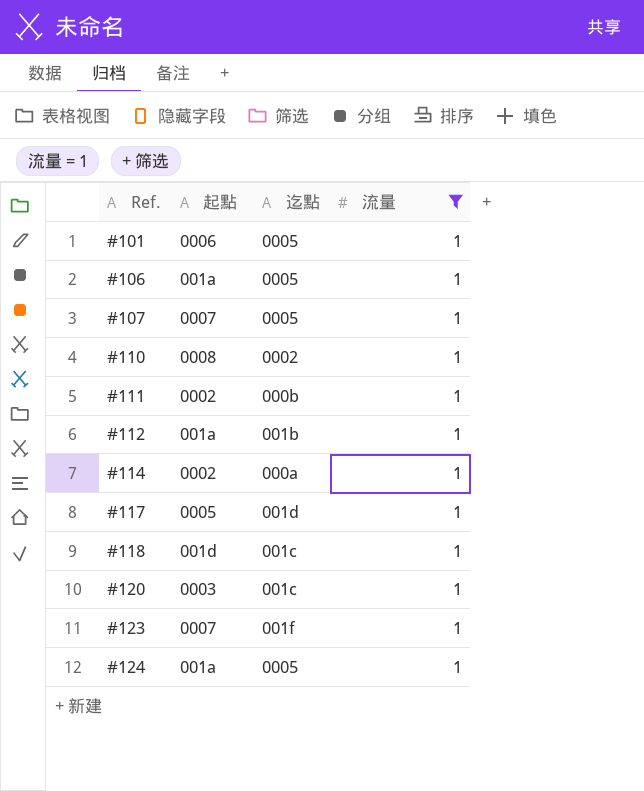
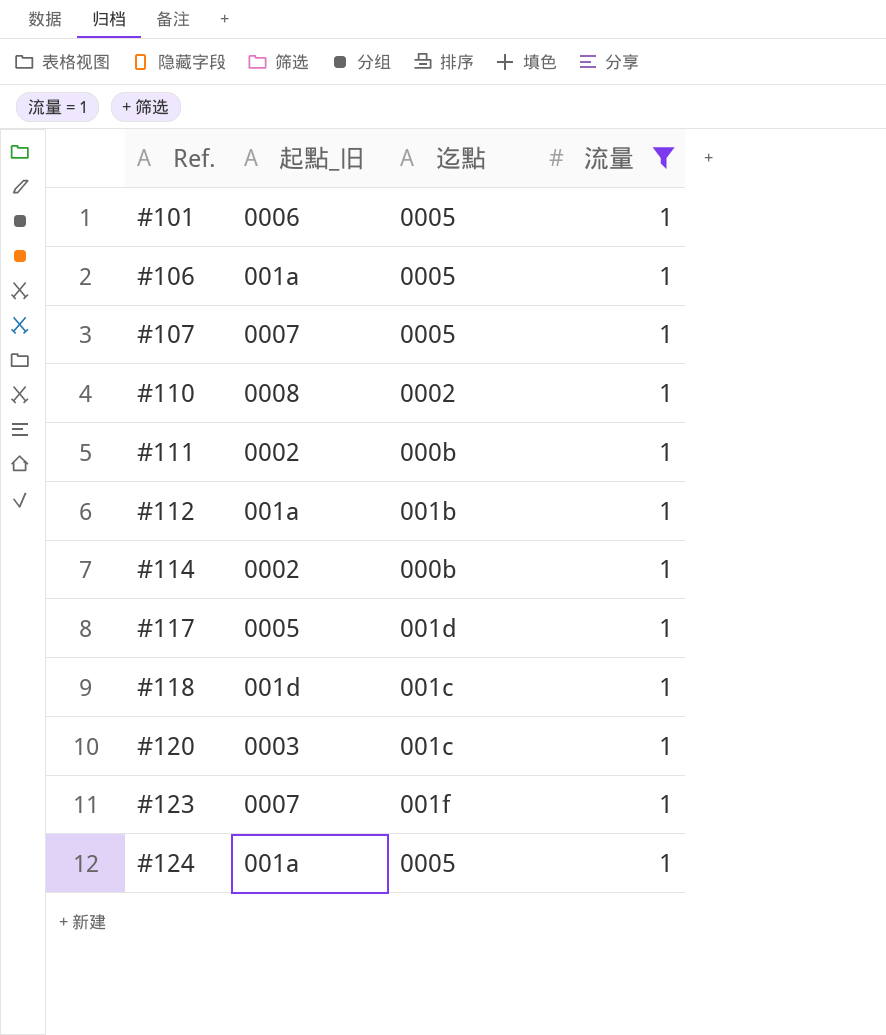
column name: 起點 -> 起點_旧
#114 | 迄點: 000a -> 000b

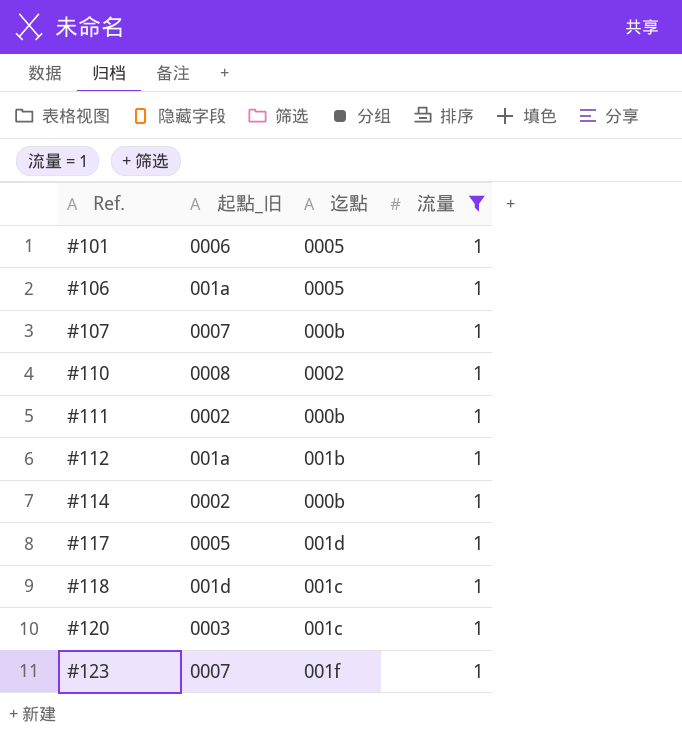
row #124: 001a | 0005 | 1 -> none
#107 | 迄點: 0005 -> 000b

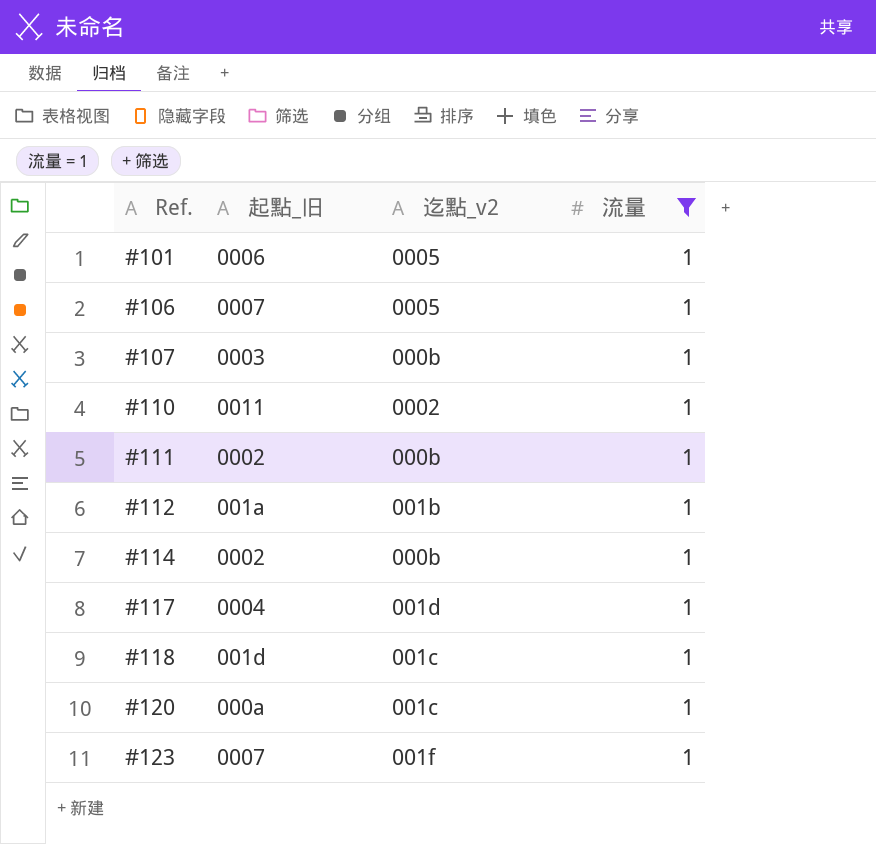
column name: 迄點 -> 迄點_v2
#106 | 起點_旧: 001a -> 0007
#107 | 起點_旧: 0007 -> 0003
#110 | 起點_旧: 0008 -> 0011
#117 | 起點_旧: 0005 -> 0004
#120 | 起點_旧: 0003 -> 000a

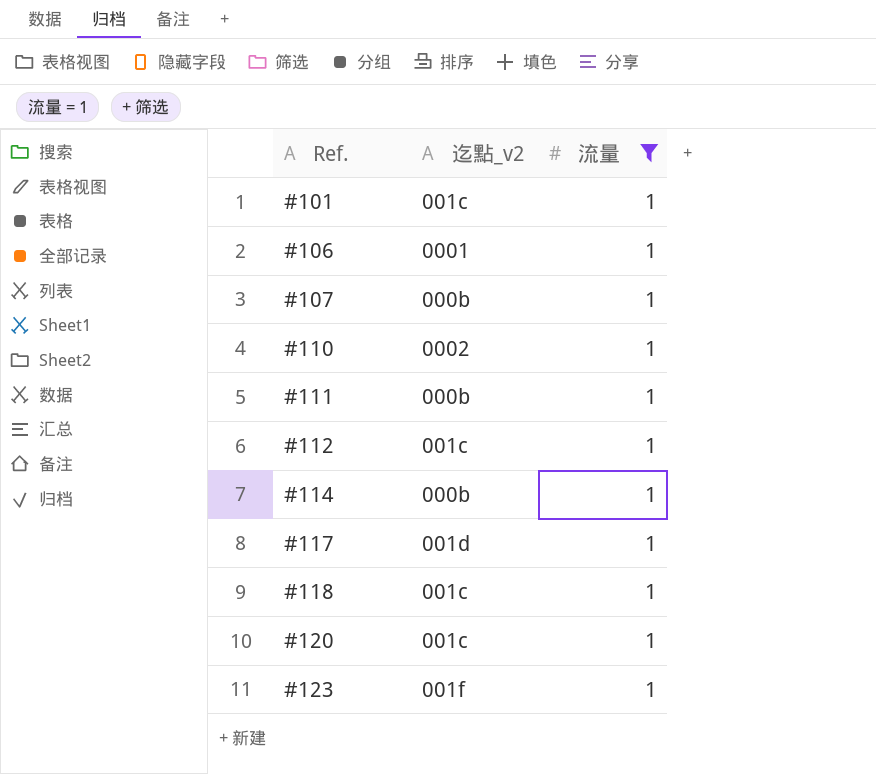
column 起點_旧 | position: 2 -> none
#101 | 迄點_v2: 0005 -> 001c
#106 | 迄點_v2: 0005 -> 0001
#112 | 迄點_v2: 001b -> 001c

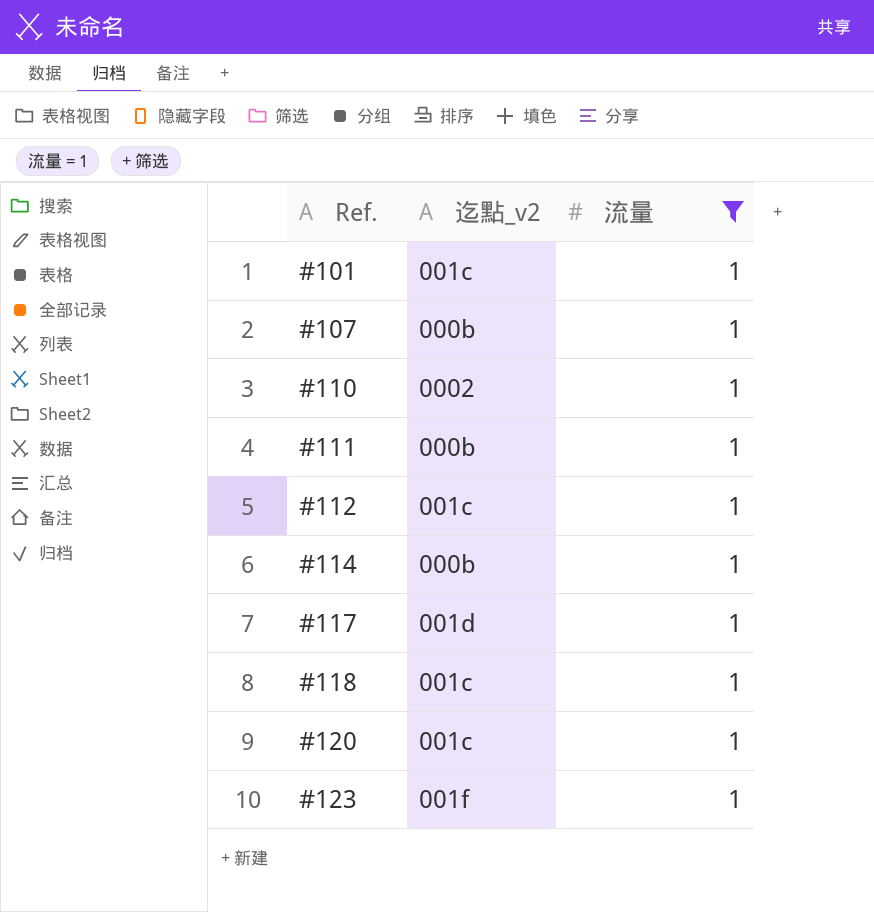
row #106: 0001 | 1 -> none

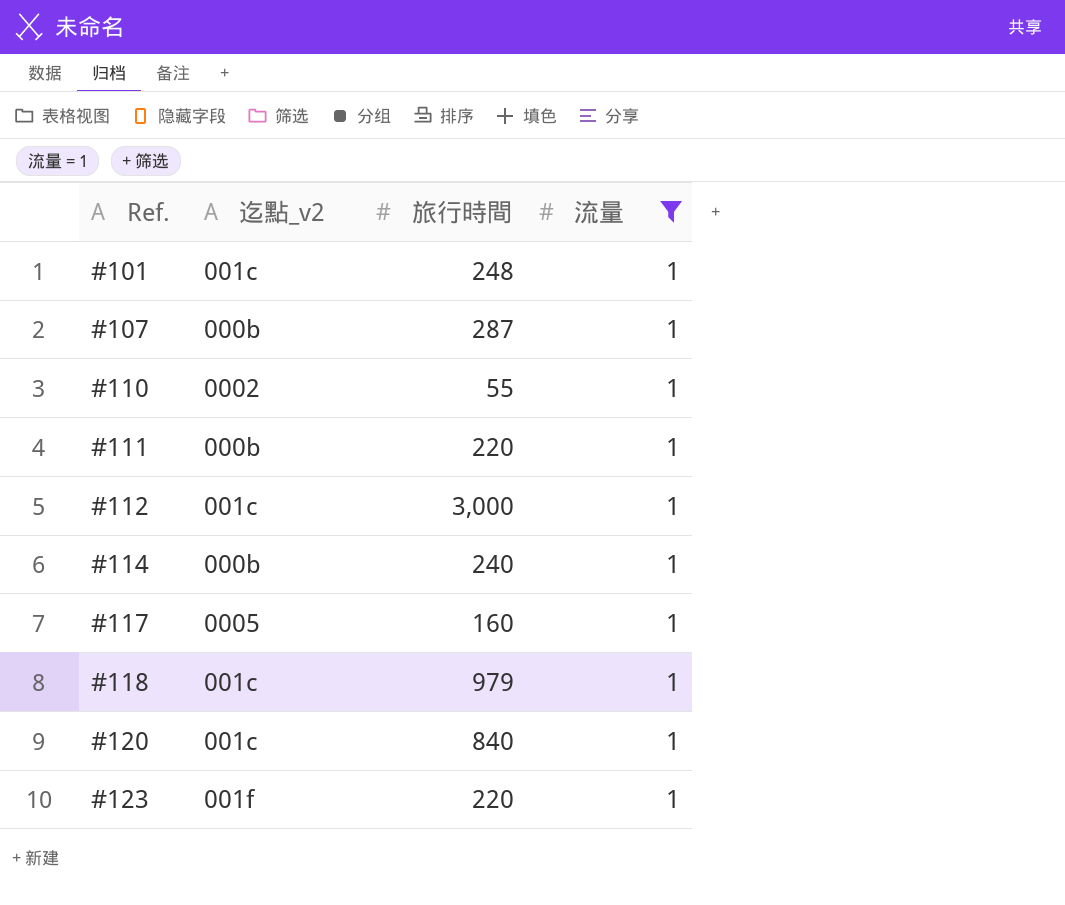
column 旅行時間 | position: none -> 3
#117 | 迄點_v2: 001d -> 0005

